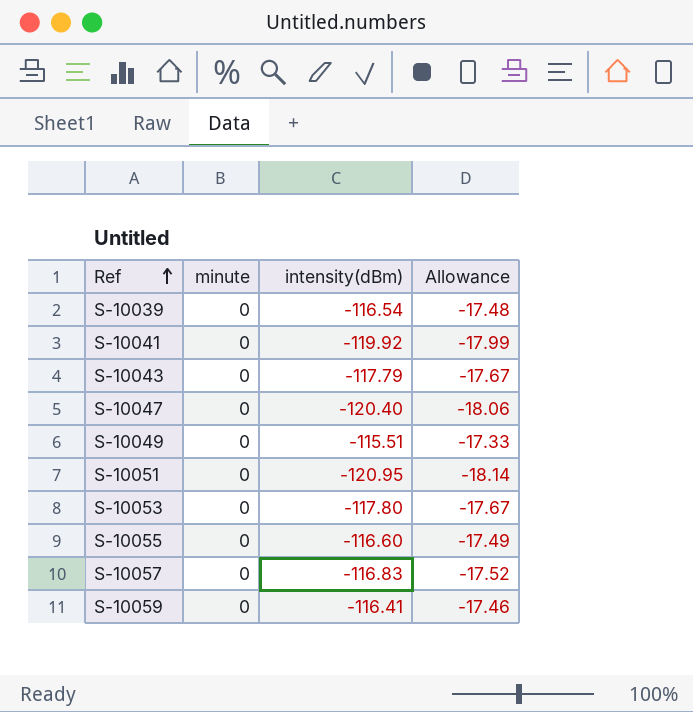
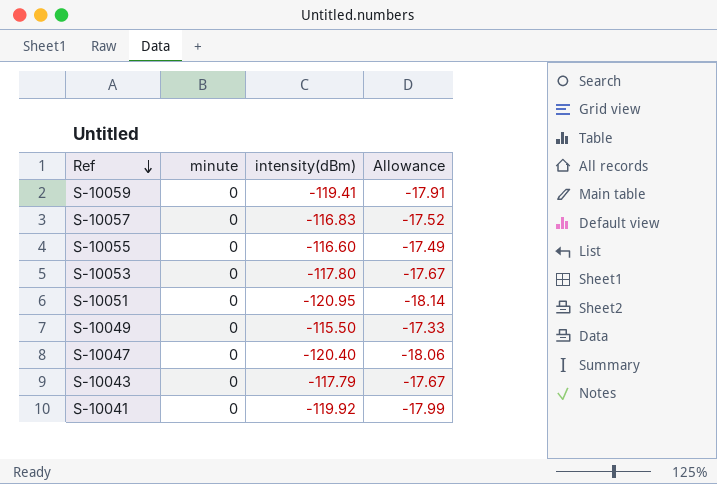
row order: Ref ascending -> Ref descending
row S-10039: 0 | -116.54 | -17.48 -> none
S-10059 | intensity(dBm): -116.41 -> -119.41
S-10059 | Allowance: -17.46 -> -17.91
S-10049 | intensity(dBm): -115.51 -> -115.50

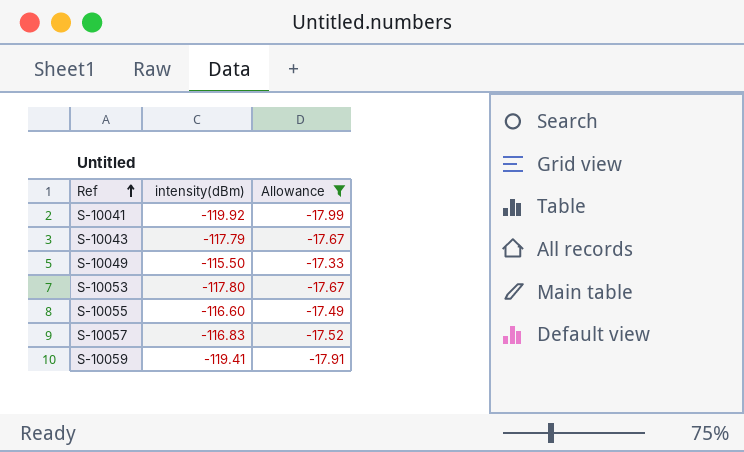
filter: none -> Allowance >= -17.99
row order: Ref descending -> Ref ascending
column minute | position: 2 -> none

